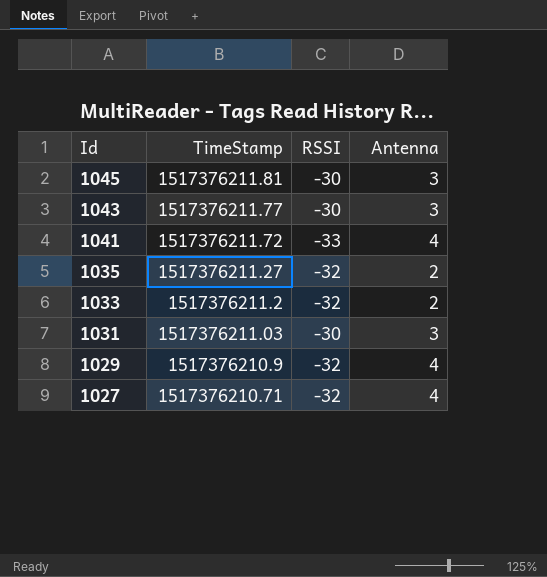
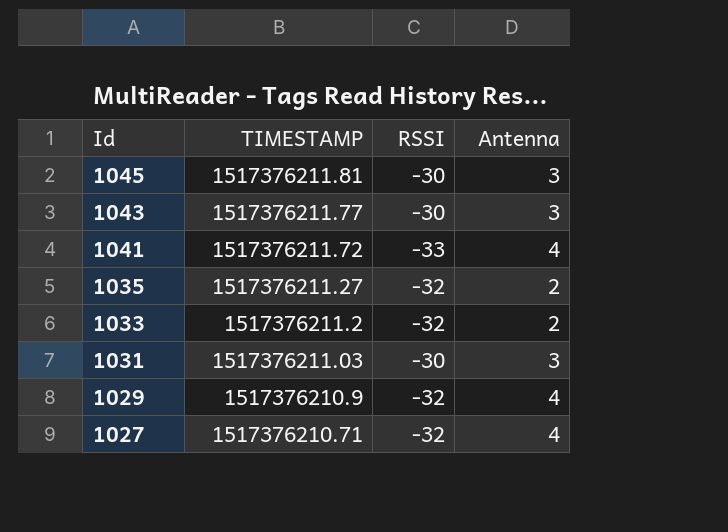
column name: TimeStamp -> TIMESTAMP

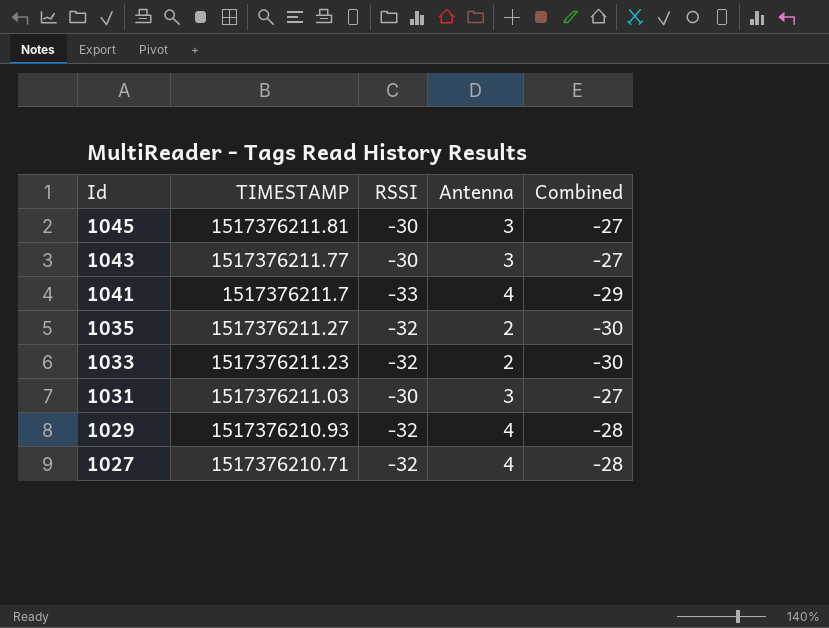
column Combined | formula: none -> [RSSI] + [Antenna]
1041 | TIMESTAMP: 1517376211.72 -> 1517376211.7
1033 | TIMESTAMP: 1517376211.2 -> 1517376211.23
1029 | TIMESTAMP: 1517376210.9 -> 1517376210.93

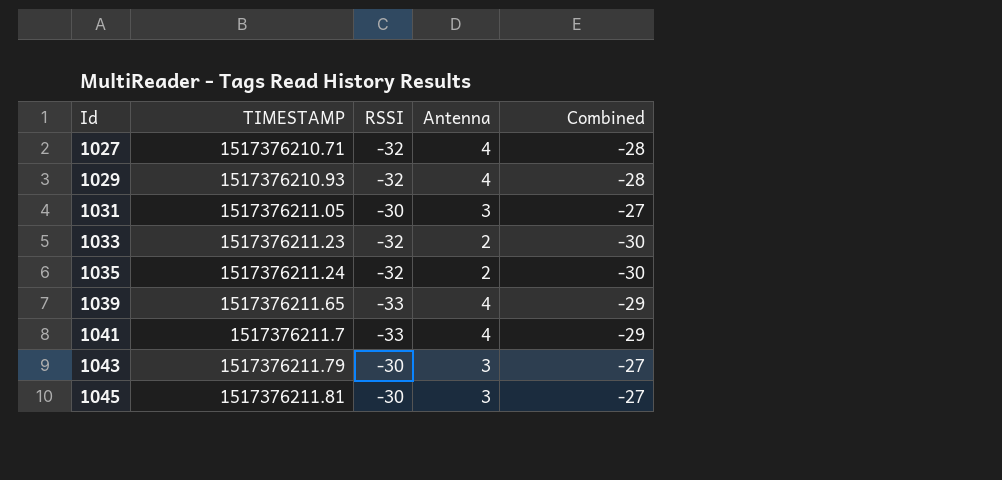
row order: Id descending -> Id ascending
1031 | TIMESTAMP: 1517376211.03 -> 1517376211.05
1035 | TIMESTAMP: 1517376211.27 -> 1517376211.24
row 1039: none -> 1517376211.65 | -33 | 4 | -29
1043 | TIMESTAMP: 1517376211.77 -> 1517376211.79

